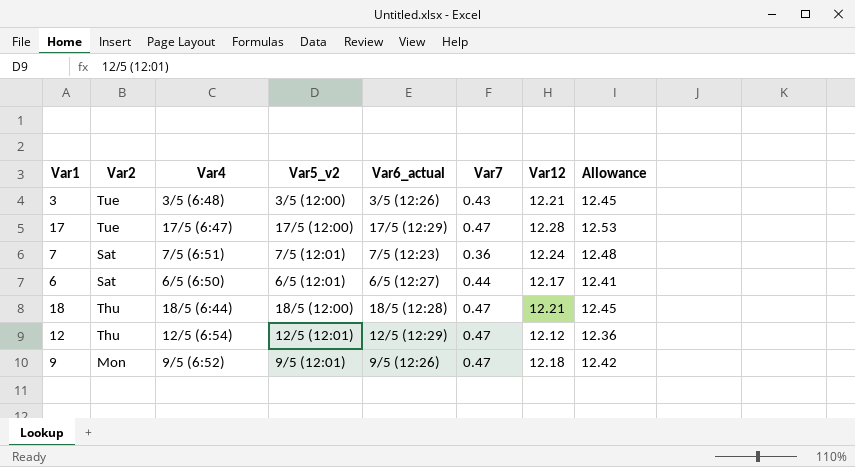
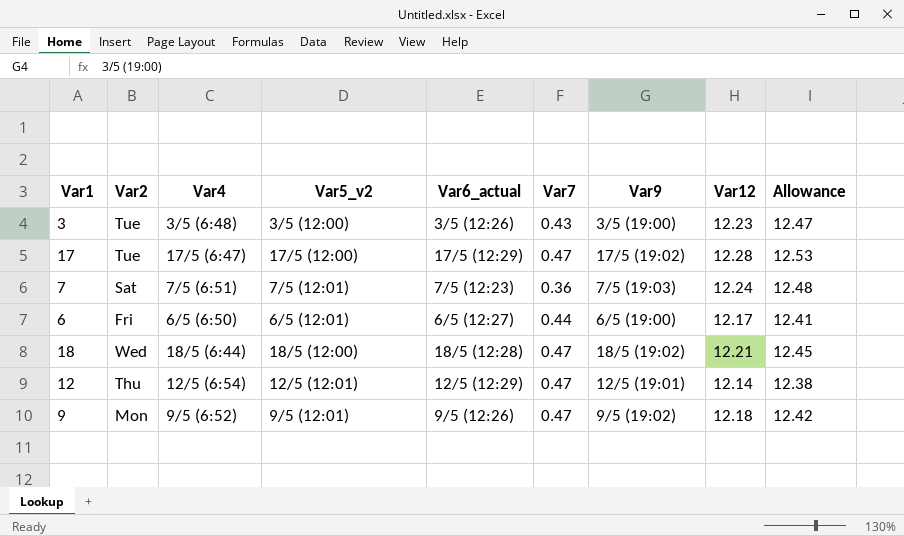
column Var9 | position: none -> 7
3 | Var12: 12.21 -> 12.23
3 | Allowance: 12.45 -> 12.47
6 | Var2: Sat -> Fri
18 | Var2: Thu -> Wed
12 | Var12: 12.12 -> 12.14
12 | Allowance: 12.36 -> 12.38

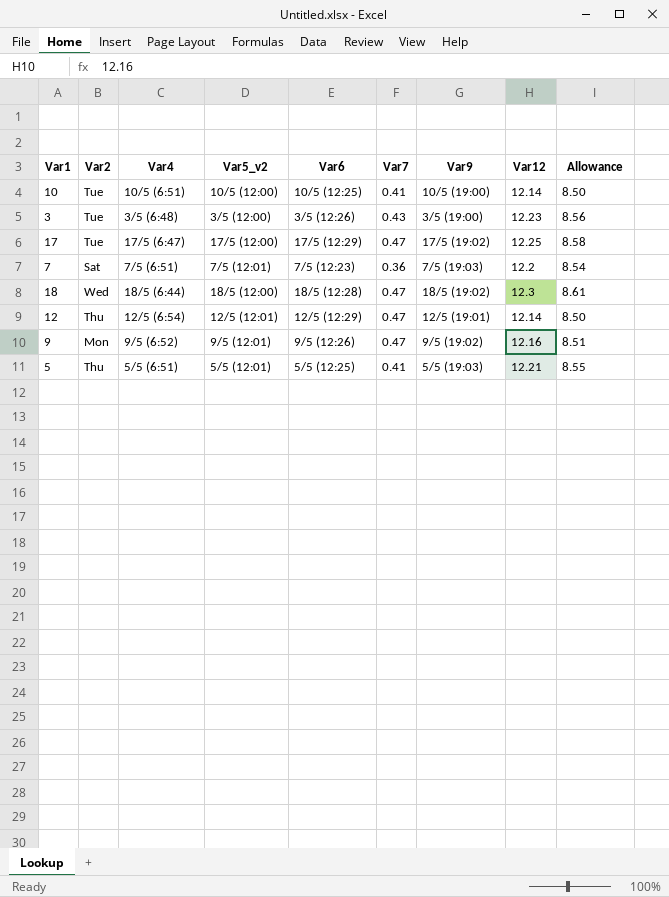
column name: Var6_actual -> Var6
column Allowance | formula: [Var12] * 1.02 -> [Var12] * 0.7
row 6: Fri | 6/5 (6:50) | 6/5 (12:01) | 6/5 (12:27) | 0.44 | 6/5 (19:00) | 12.17 | 12.41 -> none
row 10: none -> Tue | 10/5 (6:51) | 10/5 (12:00) | 10/5 (12:25) | 0.41 | 10/5 (19:00) | 12.14 | 8.50
17 | Var12: 12.28 -> 12.25
7 | Var12: 12.24 -> 12.2
18 | Var12: 12.21 -> 12.3
9 | Var12: 12.18 -> 12.16
row 5: none -> Thu | 5/5 (6:51) | 5/5 (12:01) | 5/5 (12:25) | 0.41 | 5/5 (19:03) | 12.21 | 8.55

